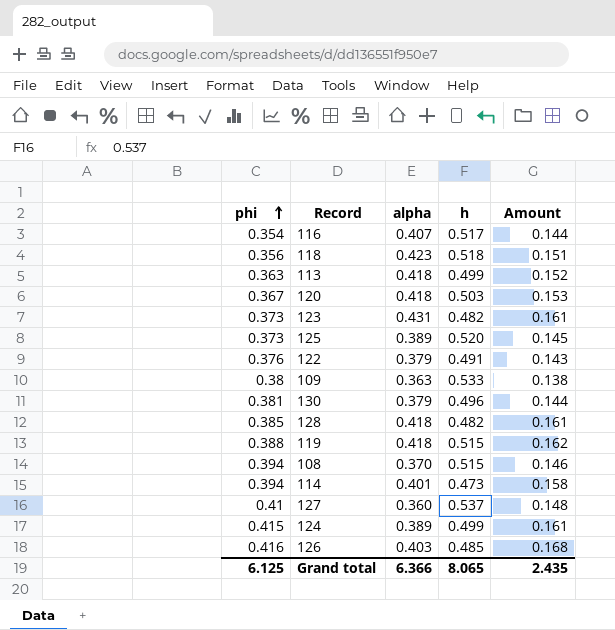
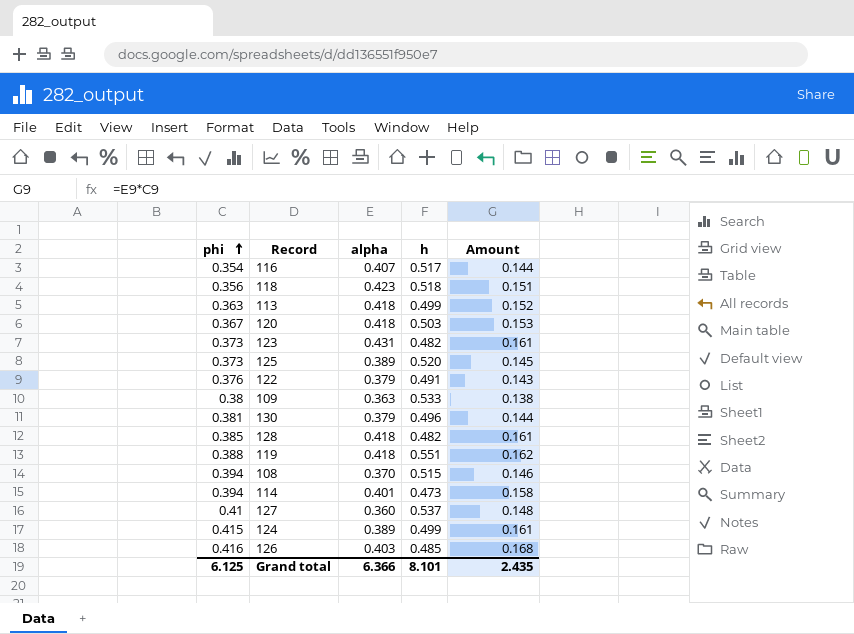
119 | h: 0.515 -> 0.551
Grand total | h: 8.065 -> 8.101

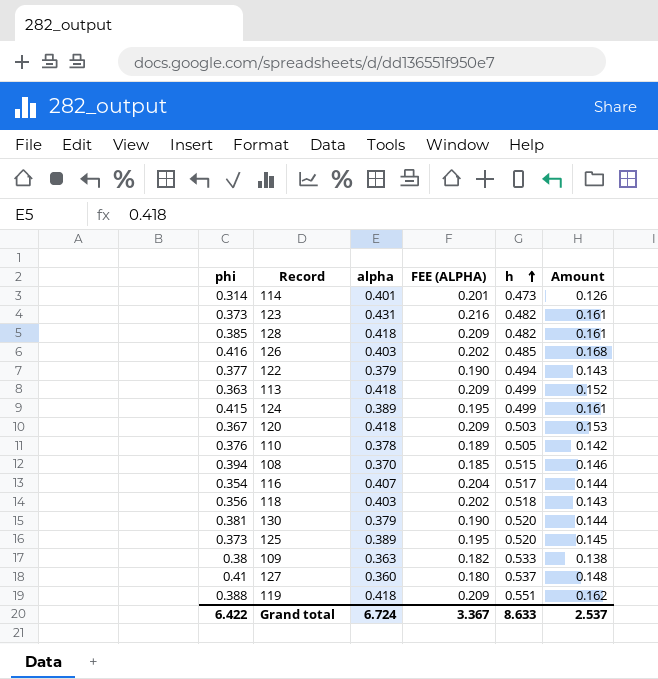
row order: phi ascending -> h ascending
column FEE (ALPHA) | formula: none -> [alpha] * 0.5
114 | phi: 0.394 -> 0.314
114 | Amount: 0.158 -> 0.126
122 | phi: 0.376 -> 0.377
122 | h: 0.491 -> 0.494
row 110: none -> 0.376 | 0.378 | 0.189 | 0.505 | 0.142
118 | alpha: 0.423 -> 0.403
118 | Amount: 0.151 -> 0.143
130 | h: 0.496 -> 0.520
Grand total | phi: 6.125 -> 6.422
Grand total | alpha: 6.366 -> 6.724
Grand total | h: 8.101 -> 8.633
Grand total | Amount: 2.435 -> 2.537

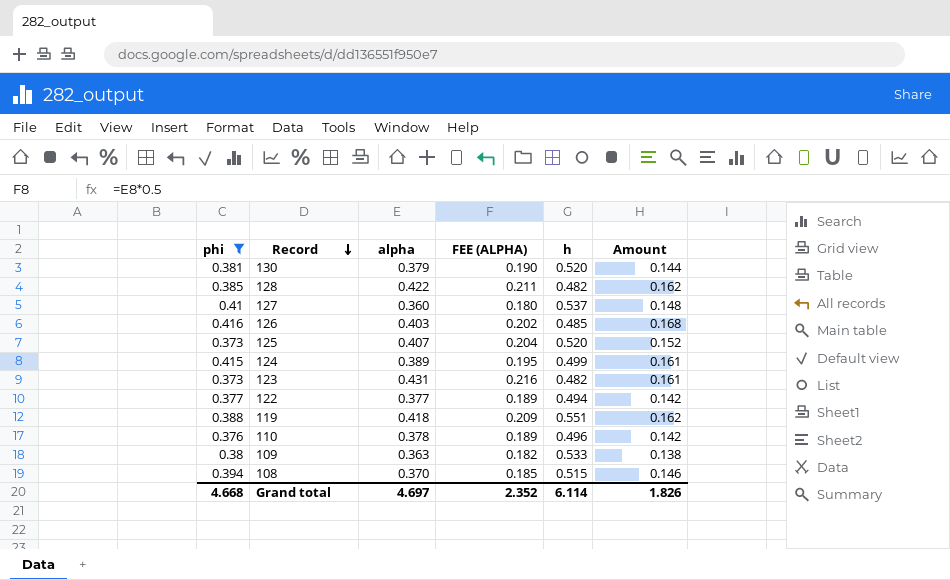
filter: none -> phi >= 0.373
row order: h ascending -> Record descending
128 | alpha: 0.418 -> 0.422
128 | FEE (ALPHA): 0.209 -> 0.211
128 | Amount: 0.161 -> 0.162
125 | alpha: 0.389 -> 0.407
125 | FEE (ALPHA): 0.195 -> 0.204
125 | Amount: 0.145 -> 0.152
122 | alpha: 0.379 -> 0.377
122 | FEE (ALPHA): 0.190 -> 0.189
122 | Amount: 0.143 -> 0.142
110 | h: 0.505 -> 0.496
Grand total | phi: 6.422 -> 4.668
Grand total | alpha: 6.724 -> 4.697
Grand total | FEE (ALPHA): 3.367 -> 2.352
Grand total | h: 8.633 -> 6.114
Grand total | Amount: 2.537 -> 1.826

